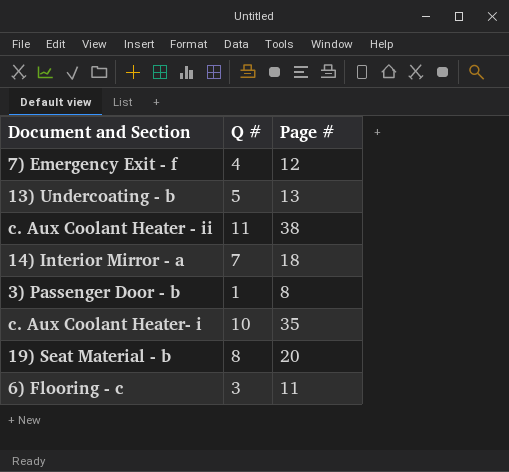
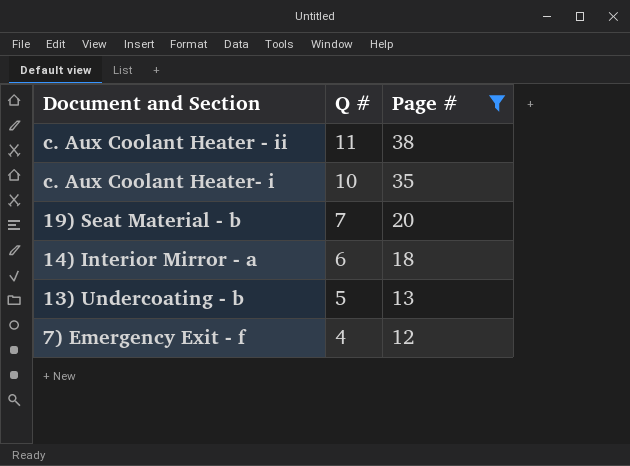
filter: none -> Page # >= 12
row order: none -> Q # descending
19) Seat Material - b | Q #: 8 -> 7
14) Interior Mirror - a | Q #: 7 -> 6

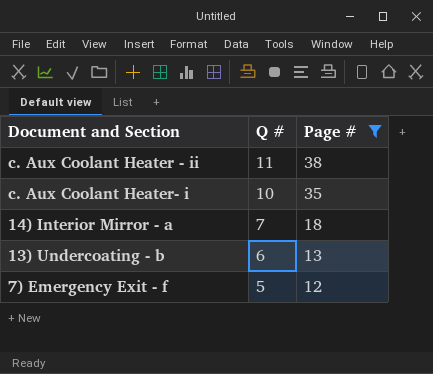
row 19) Seat Material - b: 7 | 20 -> none
14) Interior Mirror - a | Q #: 6 -> 7
13) Undercoating - b | Q #: 5 -> 6
7) Emergency Exit - f | Q #: 4 -> 5

